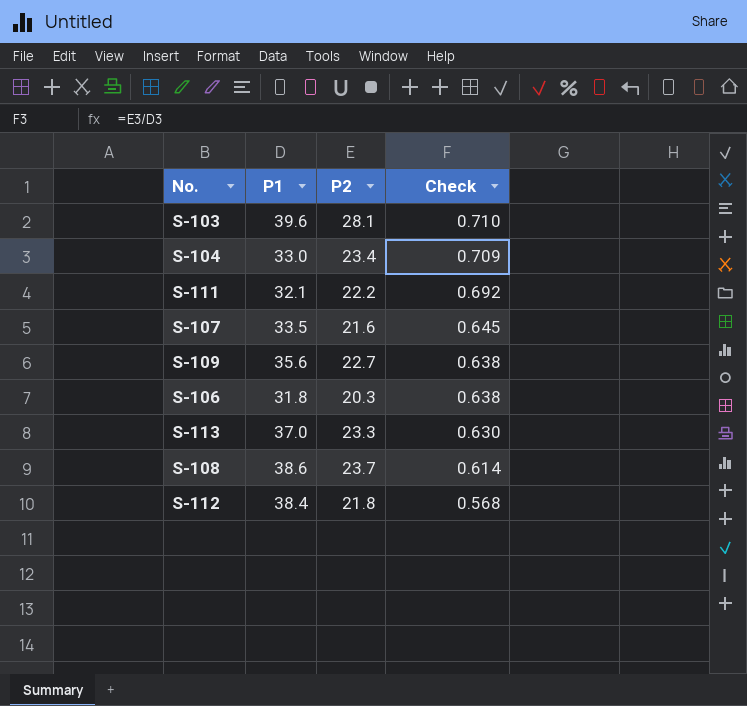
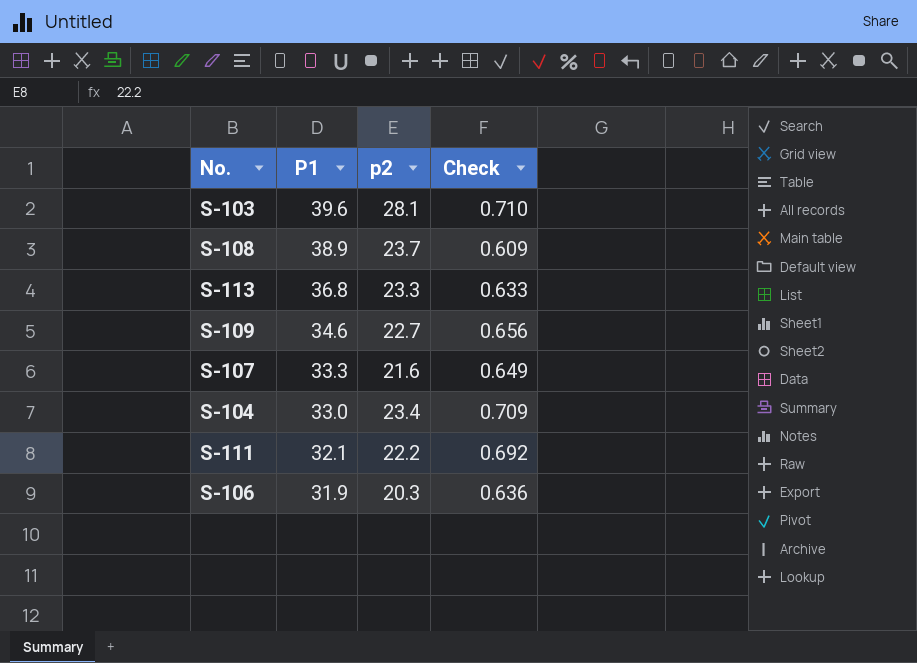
row order: Check descending -> P1 descending
column name: P2 -> p2
row S-112: 38.4 | 21.8 | 0.568 -> none
S-108 | P1: 38.6 -> 38.9
S-108 | Check: 0.614 -> 0.609
S-113 | P1: 37.0 -> 36.8
S-113 | Check: 0.630 -> 0.633
S-109 | P1: 35.6 -> 34.6
S-109 | Check: 0.638 -> 0.656
S-107 | P1: 33.5 -> 33.3
S-107 | Check: 0.645 -> 0.649
S-106 | P1: 31.8 -> 31.9
S-106 | Check: 0.638 -> 0.636

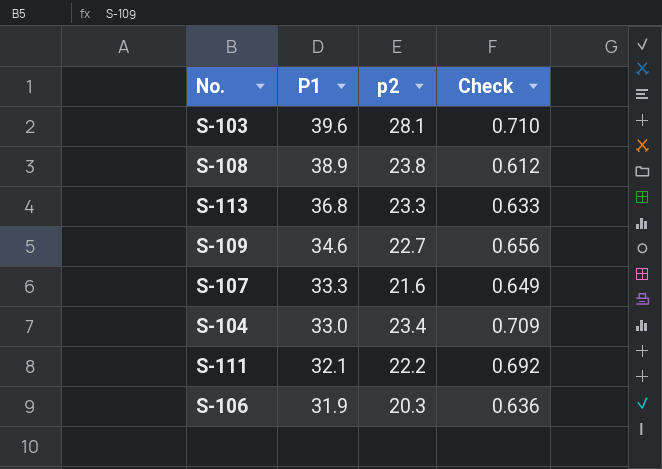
S-108 | p2: 23.7 -> 23.8
S-108 | Check: 0.609 -> 0.612

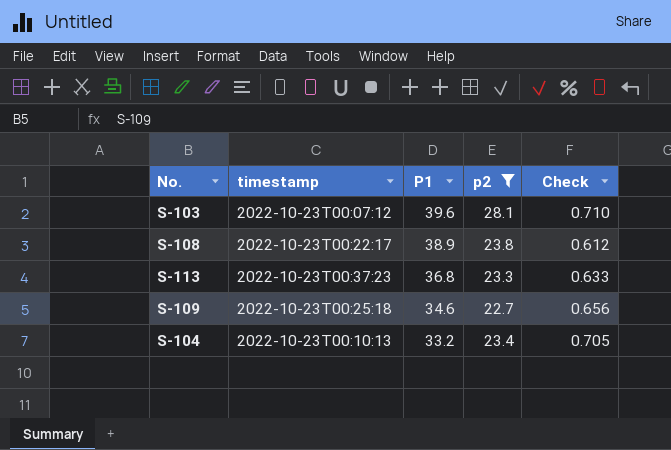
filter: none -> p2 >= 22.7
column timestamp | position: none -> 2
S-104 | P1: 33.0 -> 33.2
S-104 | Check: 0.709 -> 0.705

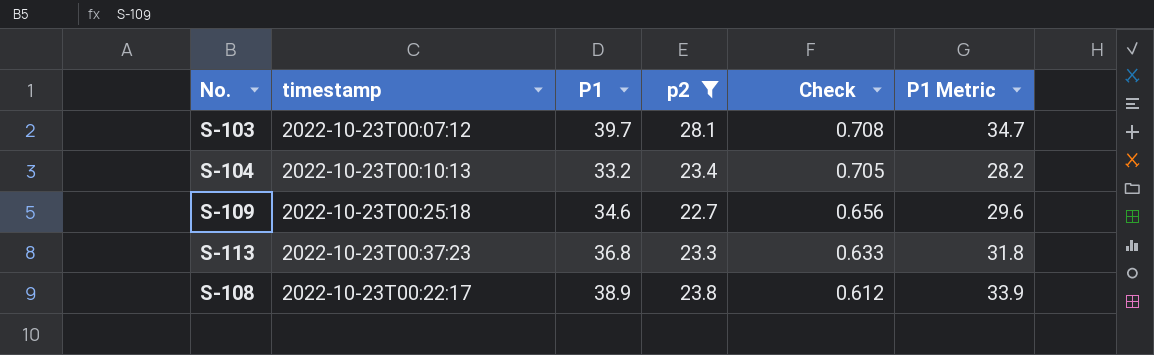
row order: P1 descending -> Check descending
column P1 Metric | formula: none -> [P1] - 5
S-103 | P1: 39.6 -> 39.7
S-103 | Check: 0.710 -> 0.708

